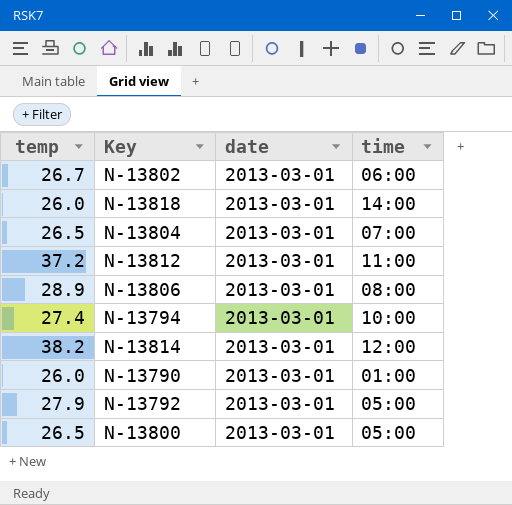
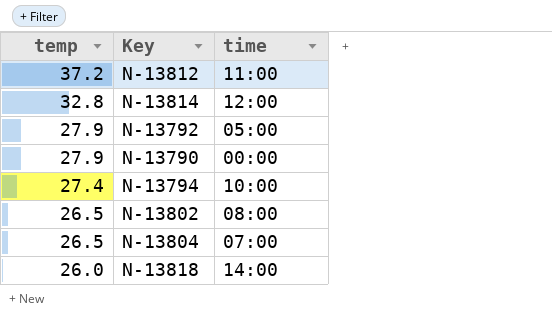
row order: none -> temp descending
column date | position: 3 -> none
row N-13806: 28.9 | 2013-03-01 | 08:00 -> none
row N-13800: 26.5 | 2013-03-01 | 05:00 -> none
N-13814 | temp: 38.2 -> 32.8
N-13790 | temp: 26.0 -> 27.9
N-13790 | time: 01:00 -> 00:00
N-13802 | temp: 26.7 -> 26.5
N-13802 | time: 06:00 -> 08:00

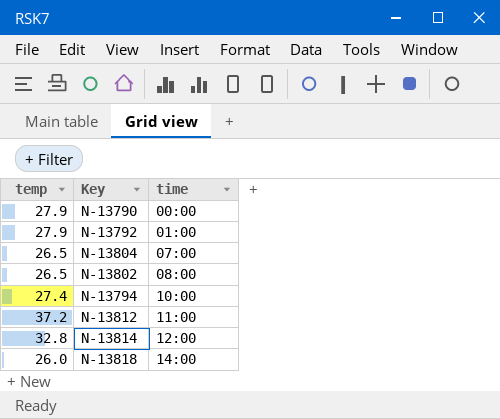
row order: temp descending -> time ascending
N-13792 | time: 05:00 -> 01:00

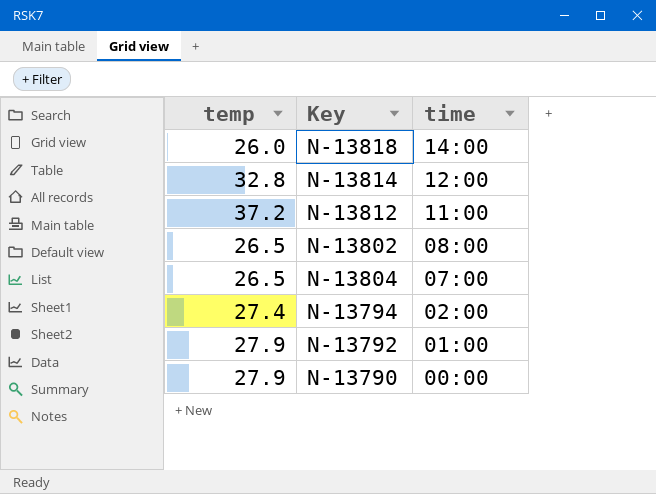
row order: time ascending -> time descending
N-13794 | time: 10:00 -> 02:00

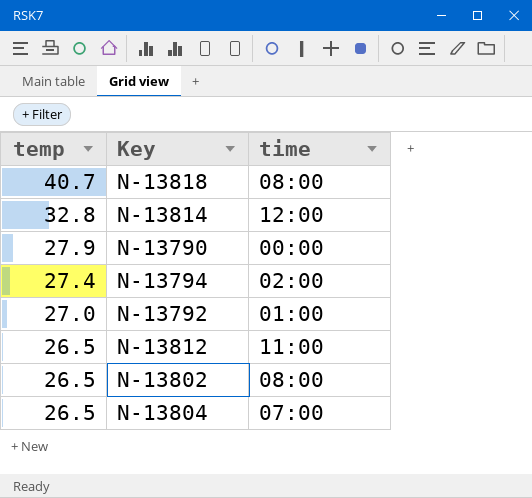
row order: time descending -> temp descending
N-13818 | temp: 26.0 -> 40.7
N-13818 | time: 14:00 -> 08:00
N-13792 | temp: 27.9 -> 27.0
N-13812 | temp: 37.2 -> 26.5

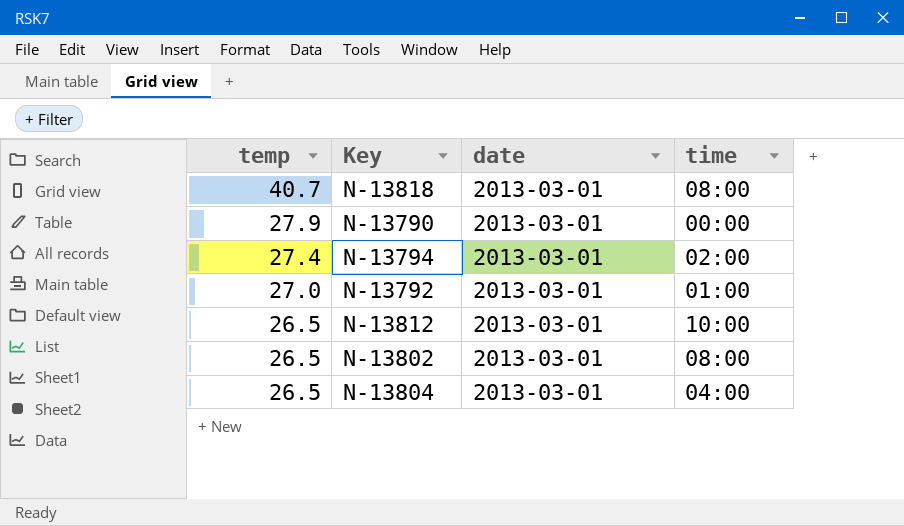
column date | position: none -> 3
row N-13814: 32.8 | 12:00 -> none
N-13812 | time: 11:00 -> 10:00
N-13804 | time: 07:00 -> 04:00

